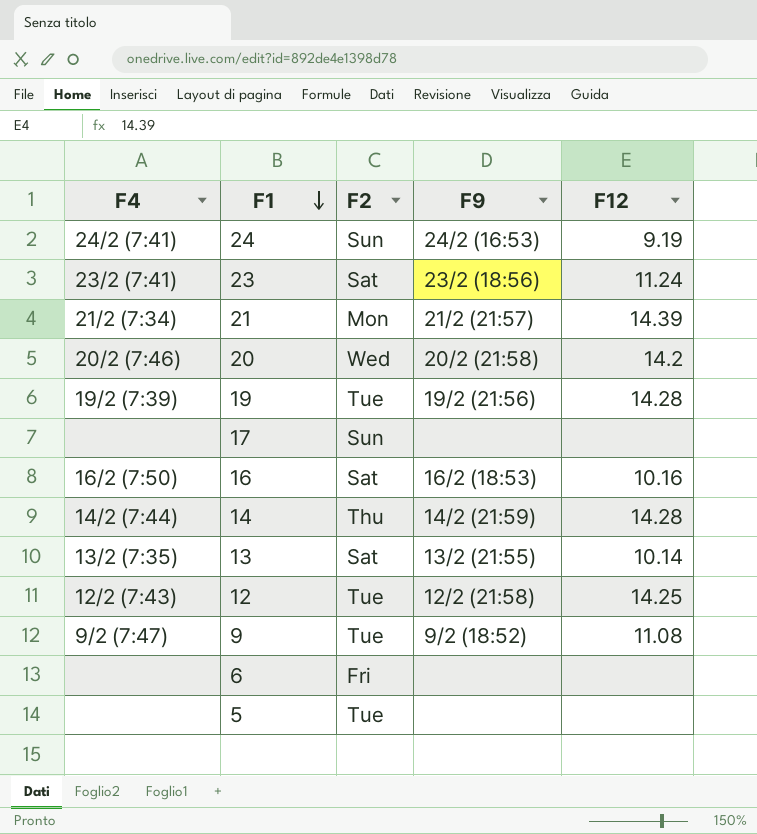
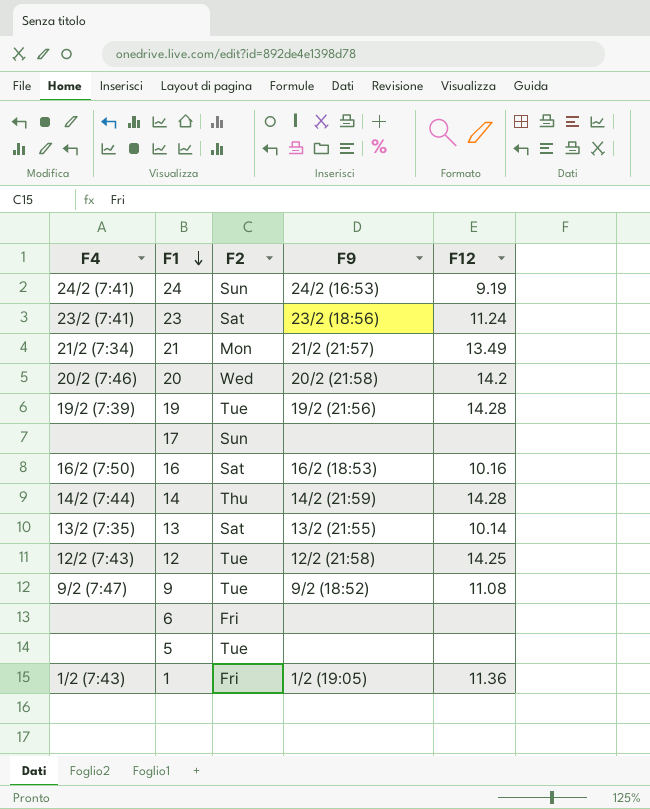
21 | F12: 14.39 -> 13.49
row 1: none -> 1/2 (7:43) | Fri | 1/2 (19:05) | 11.36

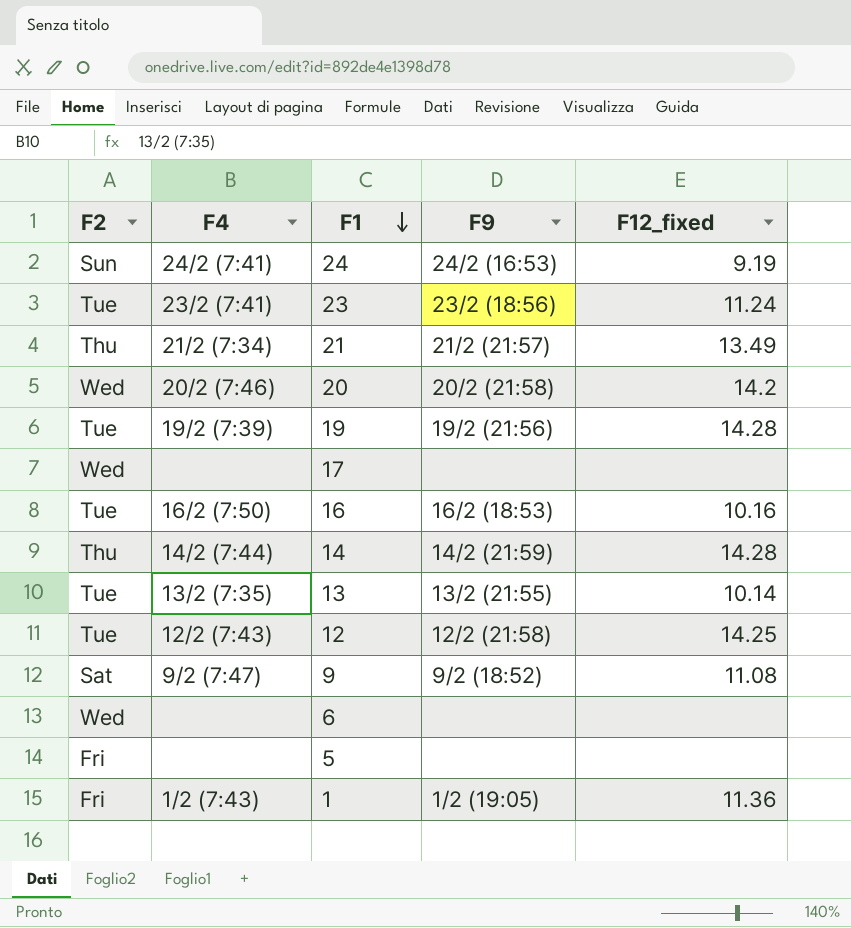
column F2 | position: 3 -> 1
column name: F12 -> F12_fixed
23 | F2: Sat -> Tue
21 | F2: Mon -> Thu
17 | F2: Sun -> Wed
16 | F2: Sat -> Tue
13 | F2: Sat -> Tue
9 | F2: Tue -> Sat
6 | F2: Fri -> Wed
5 | F2: Tue -> Fri

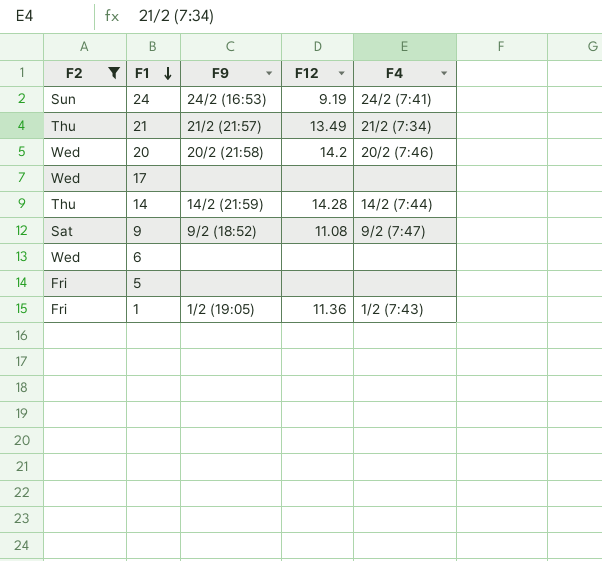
filter: none -> F2 != Tue
column name: F12_fixed -> F12
column F4 | position: 2 -> 5

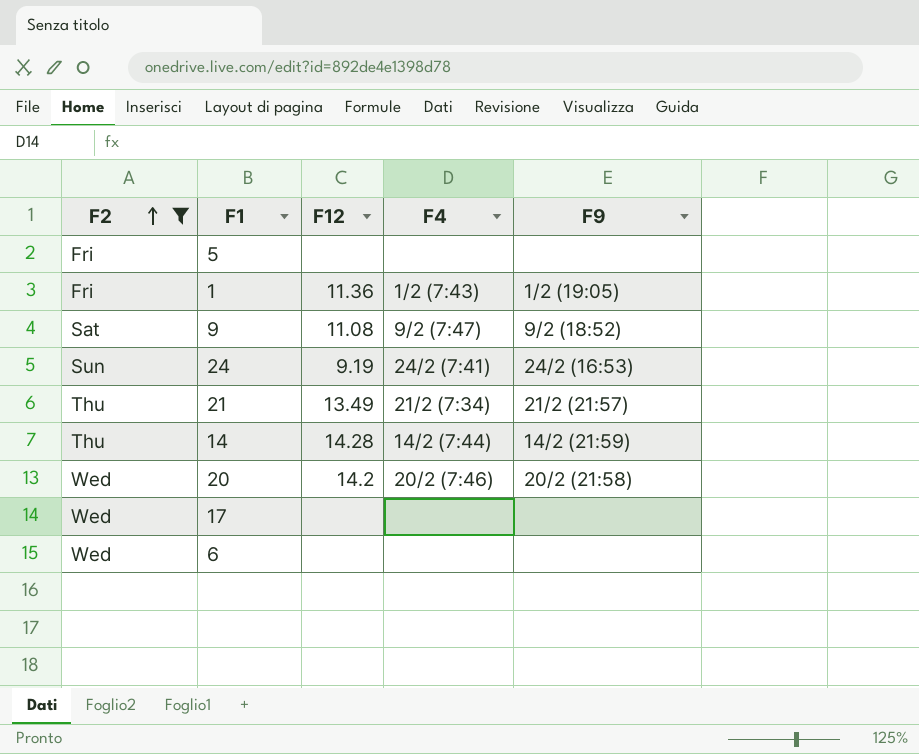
row order: F1 descending -> F2 ascending
column F9 | position: 3 -> 5

